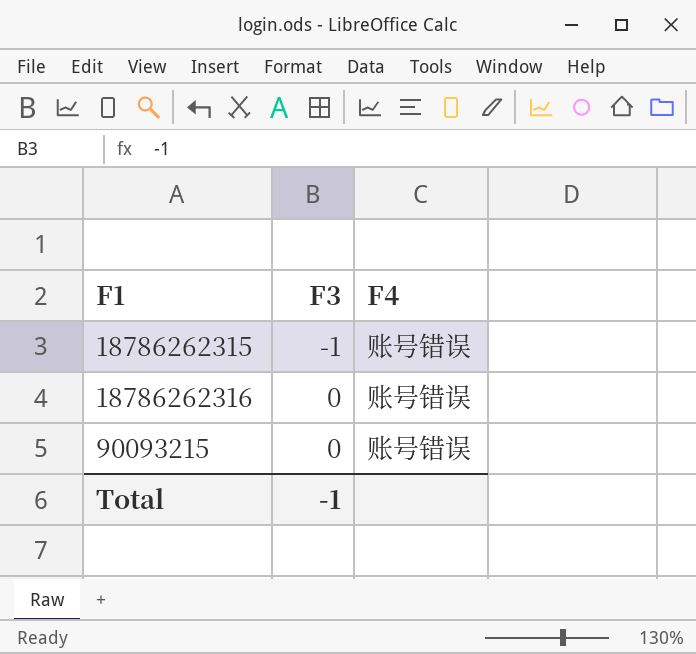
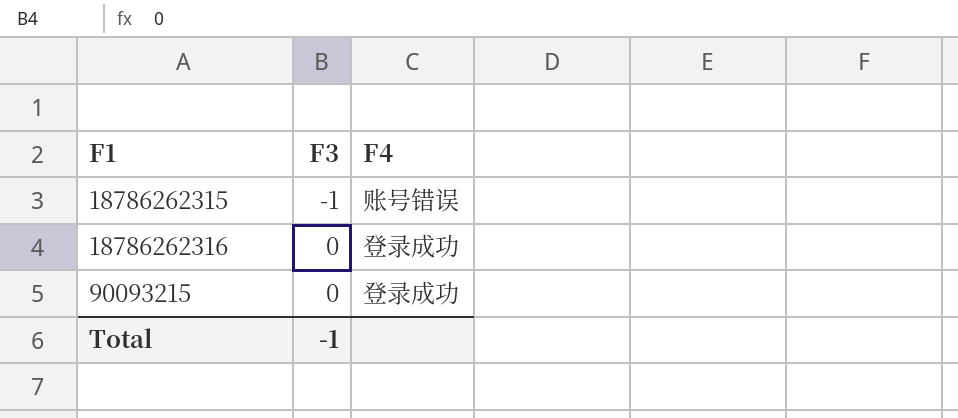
18786262316 | F4: 账号错误 -> 登录成功
90093215 | F4: 账号错误 -> 登录成功

